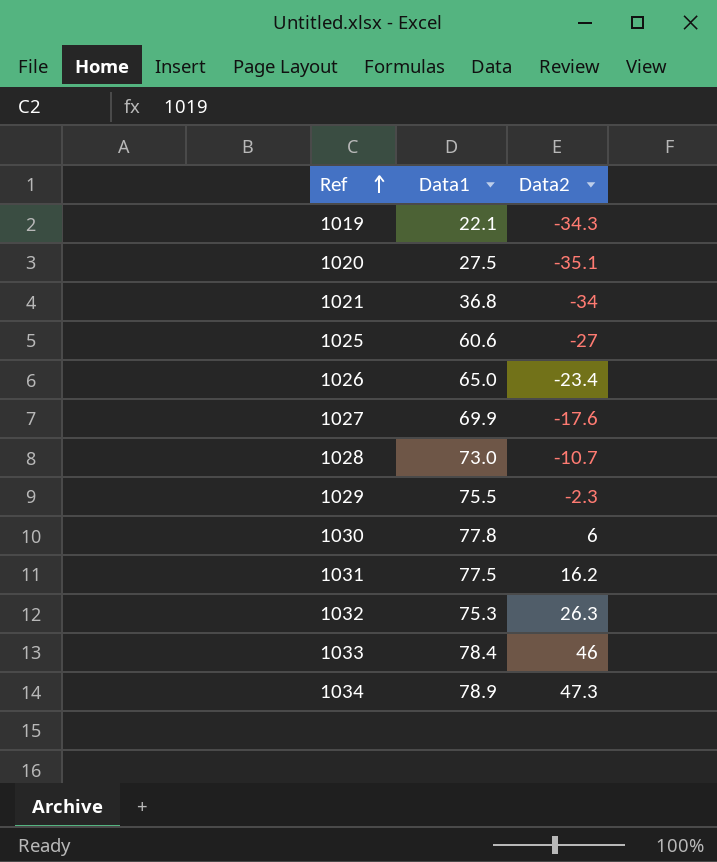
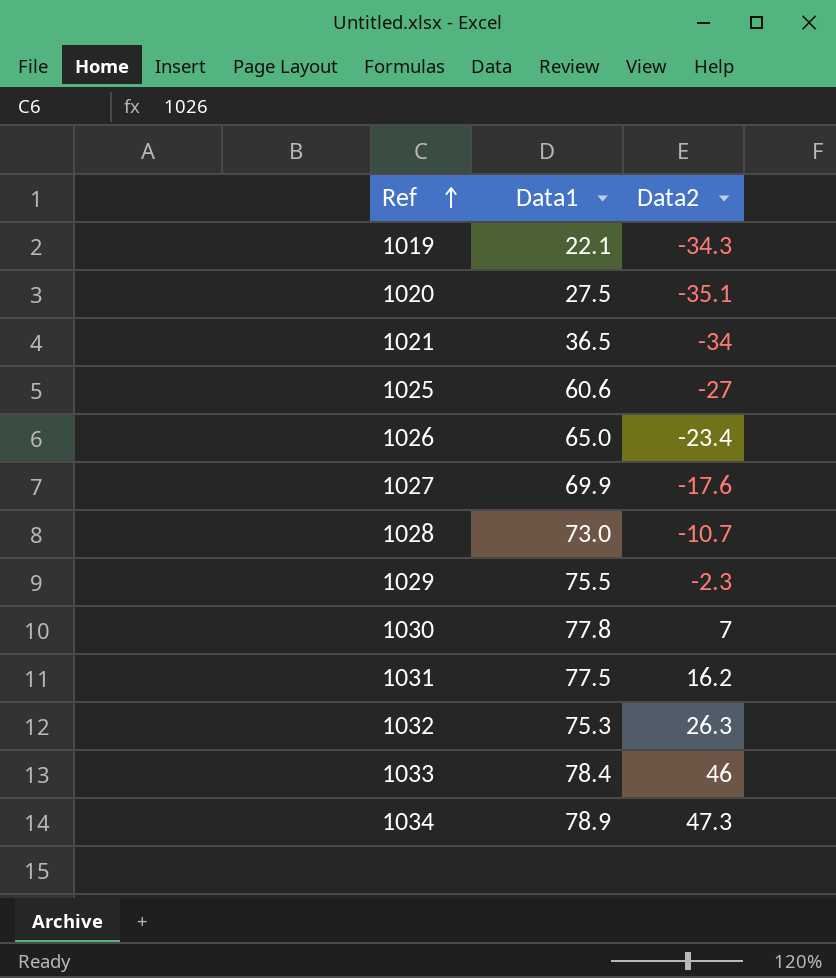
1021 | Data1: 36.8 -> 36.5
1030 | Data2: 6 -> 7

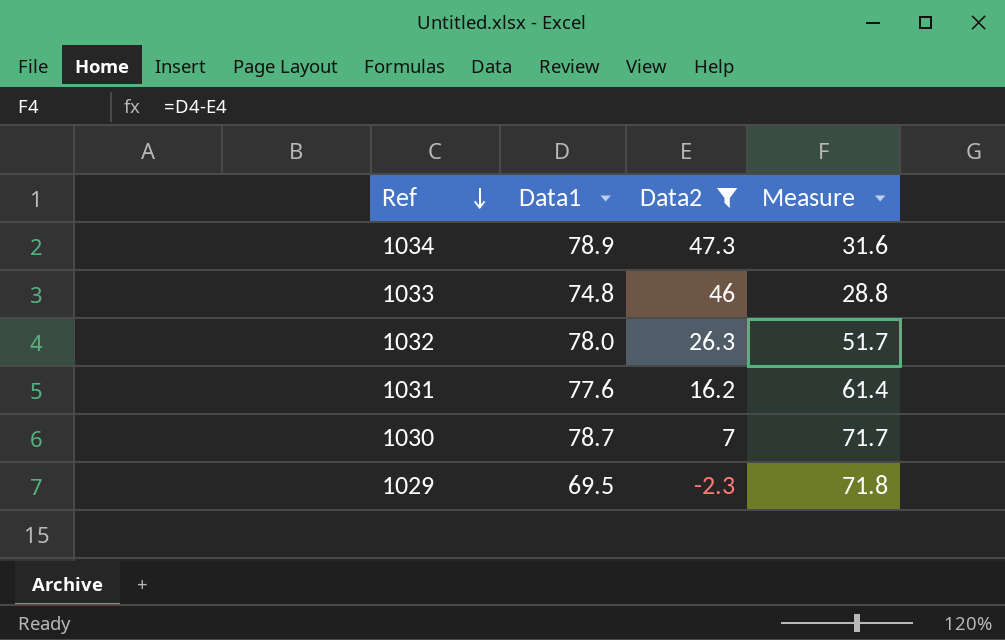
filter: none -> Data2 >= -2.3
row order: Ref ascending -> Ref descending
column Measure | formula: none -> [Data1] - [Data2]
1033 | Data1: 78.4 -> 74.8
1032 | Data1: 75.3 -> 78.0
1031 | Data1: 77.5 -> 77.6
1030 | Data1: 77.8 -> 78.7
1029 | Data1: 75.5 -> 69.5

